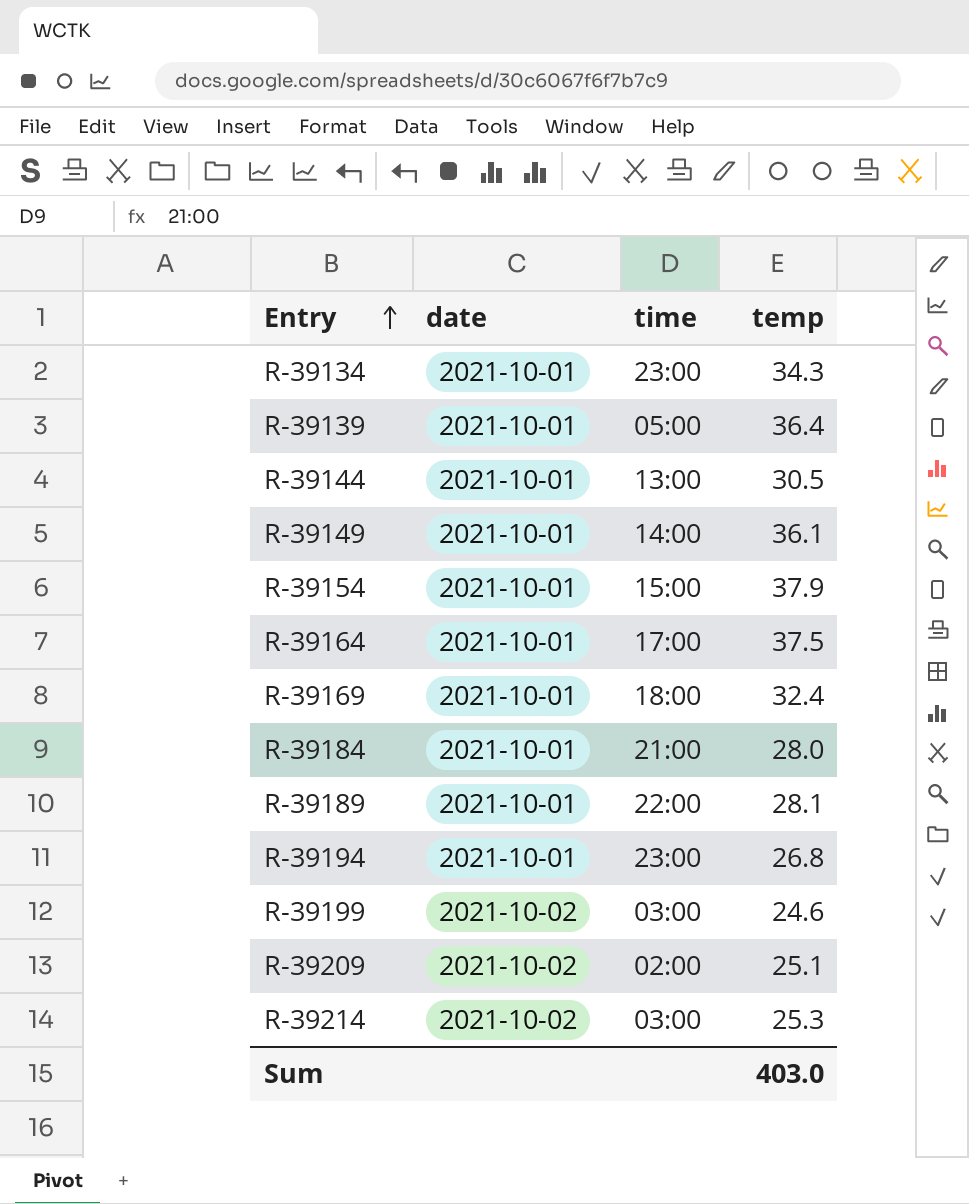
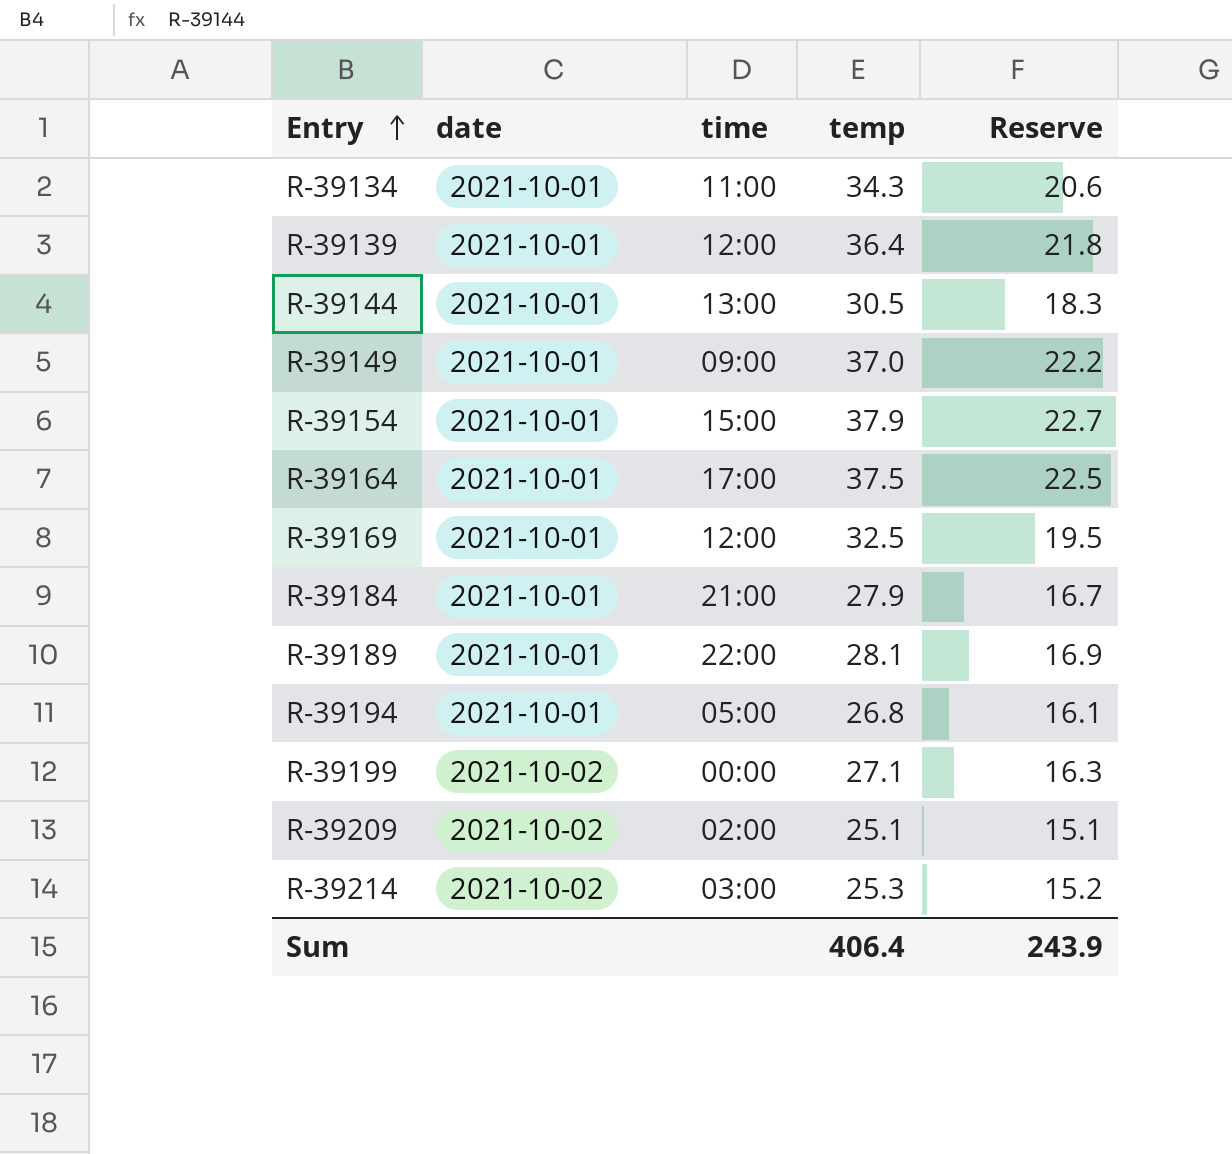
column Reserve | formula: none -> [temp] * 0.6
R-39134 | time: 23:00 -> 11:00
R-39139 | time: 05:00 -> 12:00
R-39149 | time: 14:00 -> 09:00
R-39149 | temp: 36.1 -> 37.0
R-39169 | time: 18:00 -> 12:00
R-39169 | temp: 32.4 -> 32.5
R-39184 | temp: 28.0 -> 27.9
R-39194 | time: 23:00 -> 05:00
R-39199 | time: 03:00 -> 00:00
R-39199 | temp: 24.6 -> 27.1
Sum | temp: 403.0 -> 406.4

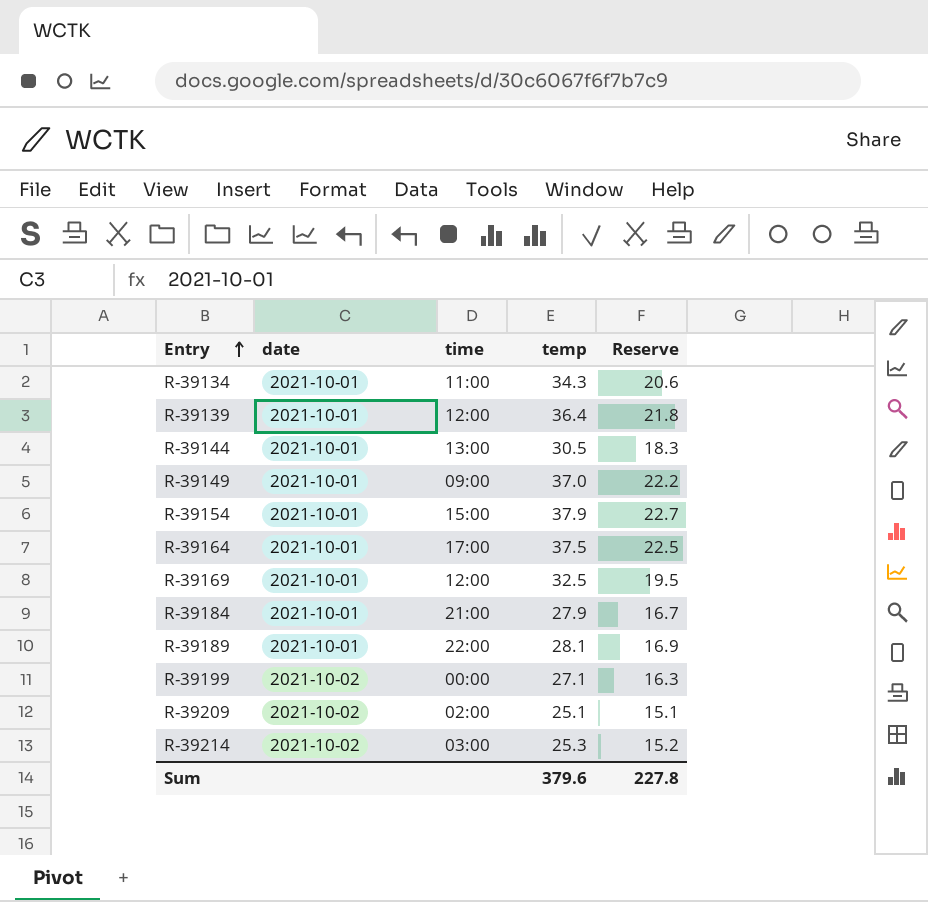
row R-39194: 2021-10-01 | 05:00 | 26.8 | 16.1 -> none
Sum | temp: 406.4 -> 379.6
Sum | Reserve: 243.9 -> 227.8

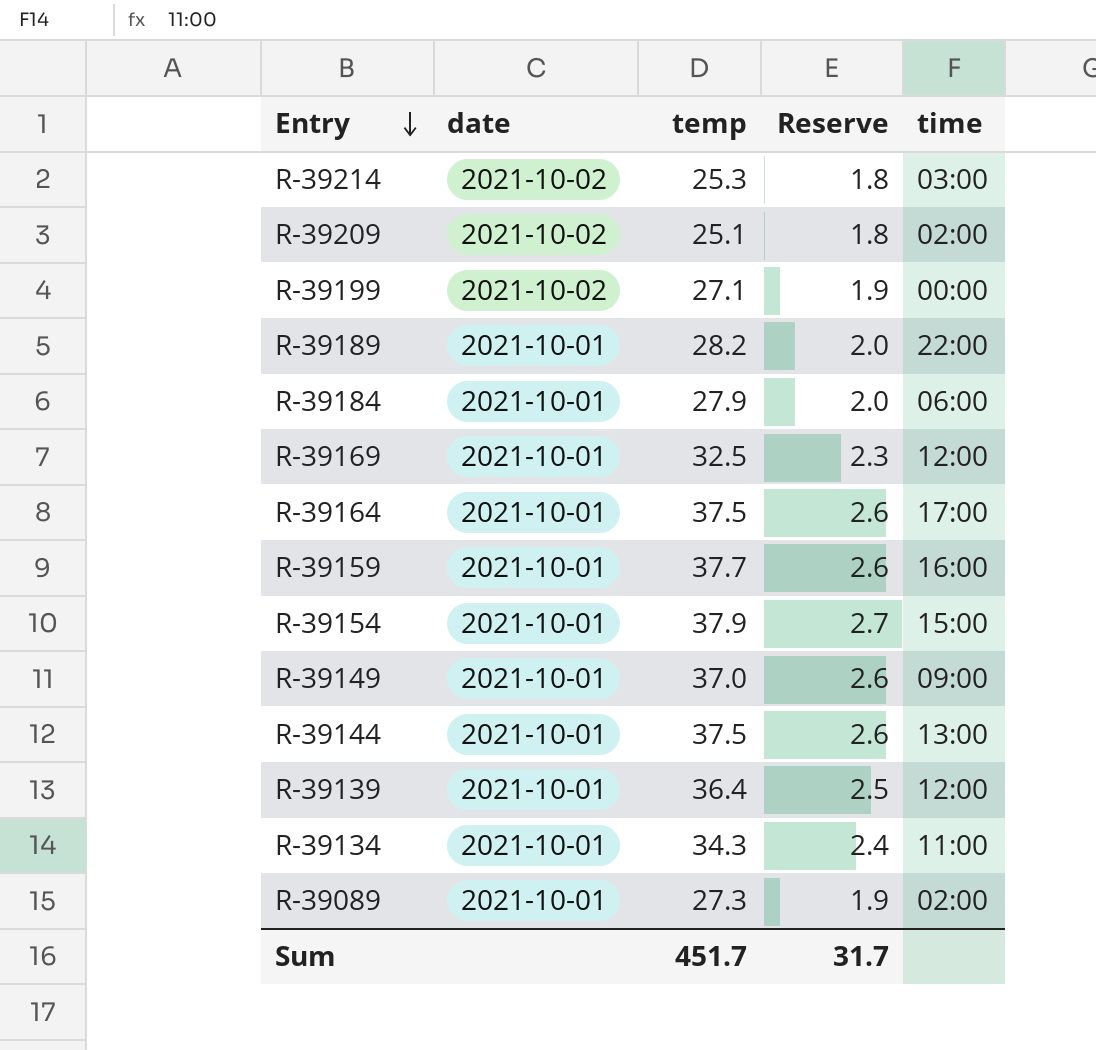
row order: Entry ascending -> Entry descending
column Reserve | formula: [temp] * 0.6 -> [temp] * 0.07
column time | position: 3 -> 5
R-39189 | temp: 28.1 -> 28.2
R-39184 | time: 21:00 -> 06:00
row R-39159: none -> 2021-10-01 | 37.7 | 2.6 | 16:00
R-39144 | temp: 30.5 -> 37.5
row R-39089: none -> 2021-10-01 | 27.3 | 1.9 | 02:00
Sum | temp: 379.6 -> 451.7
Sum | Reserve: 227.8 -> 31.7

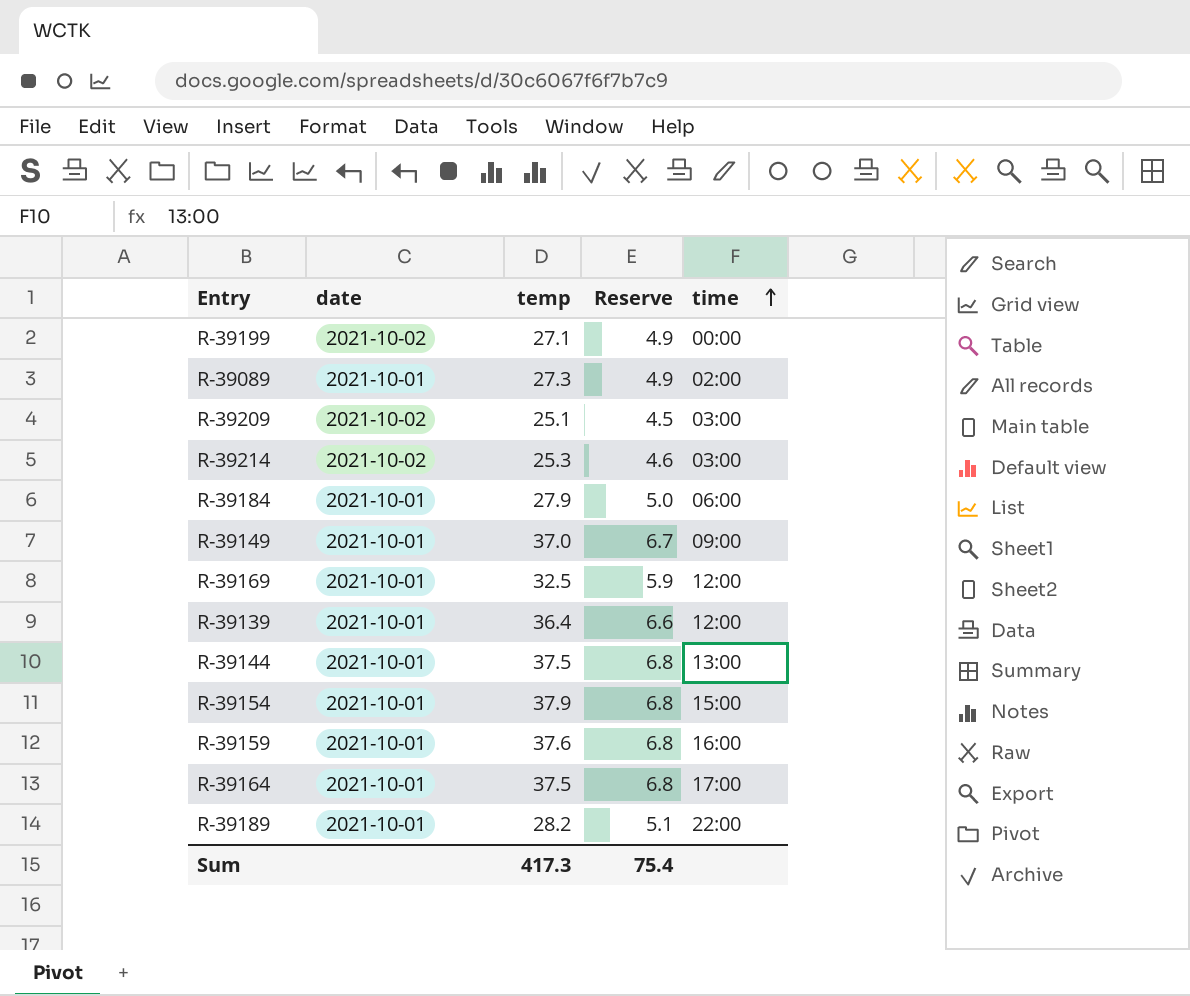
row order: Entry descending -> time ascending
column Reserve | formula: [temp] * 0.07 -> [temp] * 0.18
row R-39134: 2021-10-01 | 34.3 | 2.4 | 11:00 -> none
R-39209 | time: 02:00 -> 03:00
R-39159 | temp: 37.7 -> 37.6
Sum | temp: 451.7 -> 417.3
Sum | Reserve: 31.7 -> 75.4

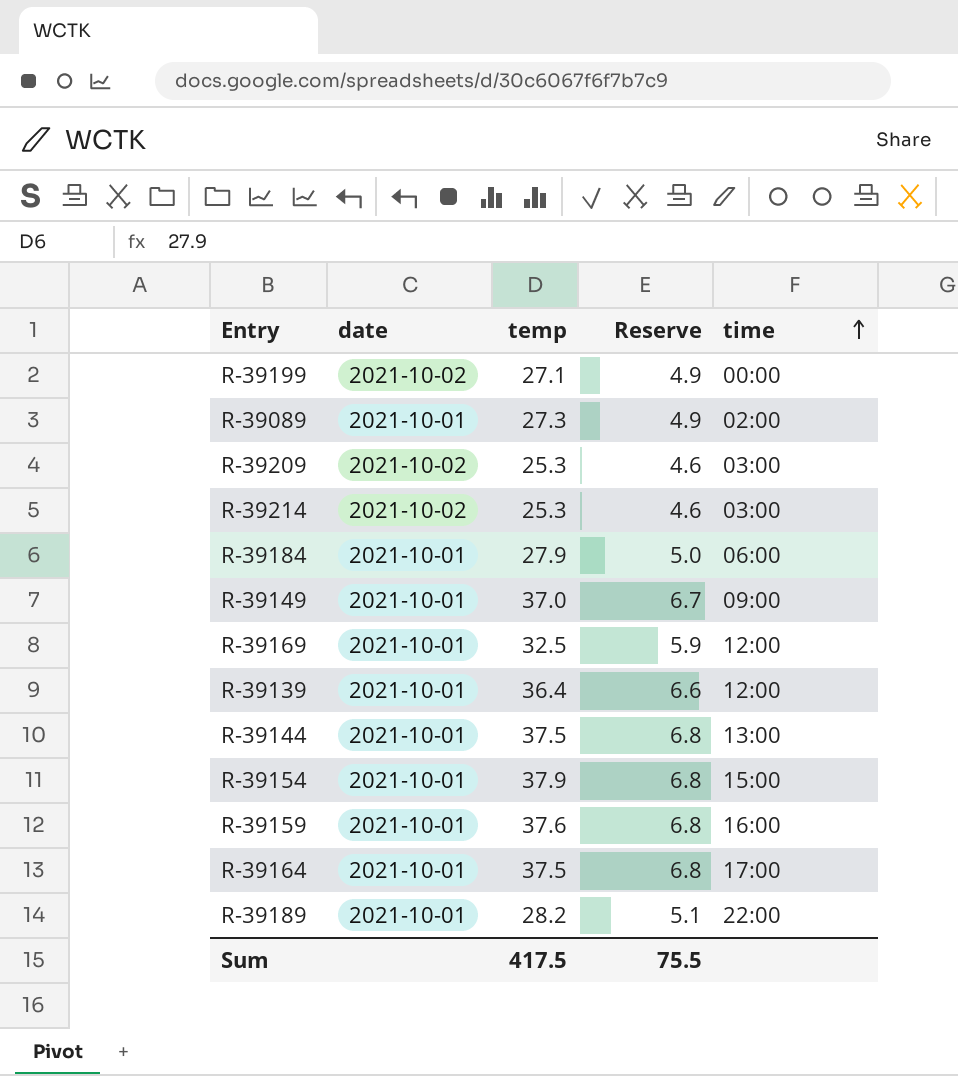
R-39209 | temp: 25.1 -> 25.3
R-39209 | Reserve: 4.5 -> 4.6
Sum | temp: 417.3 -> 417.5
Sum | Reserve: 75.4 -> 75.5

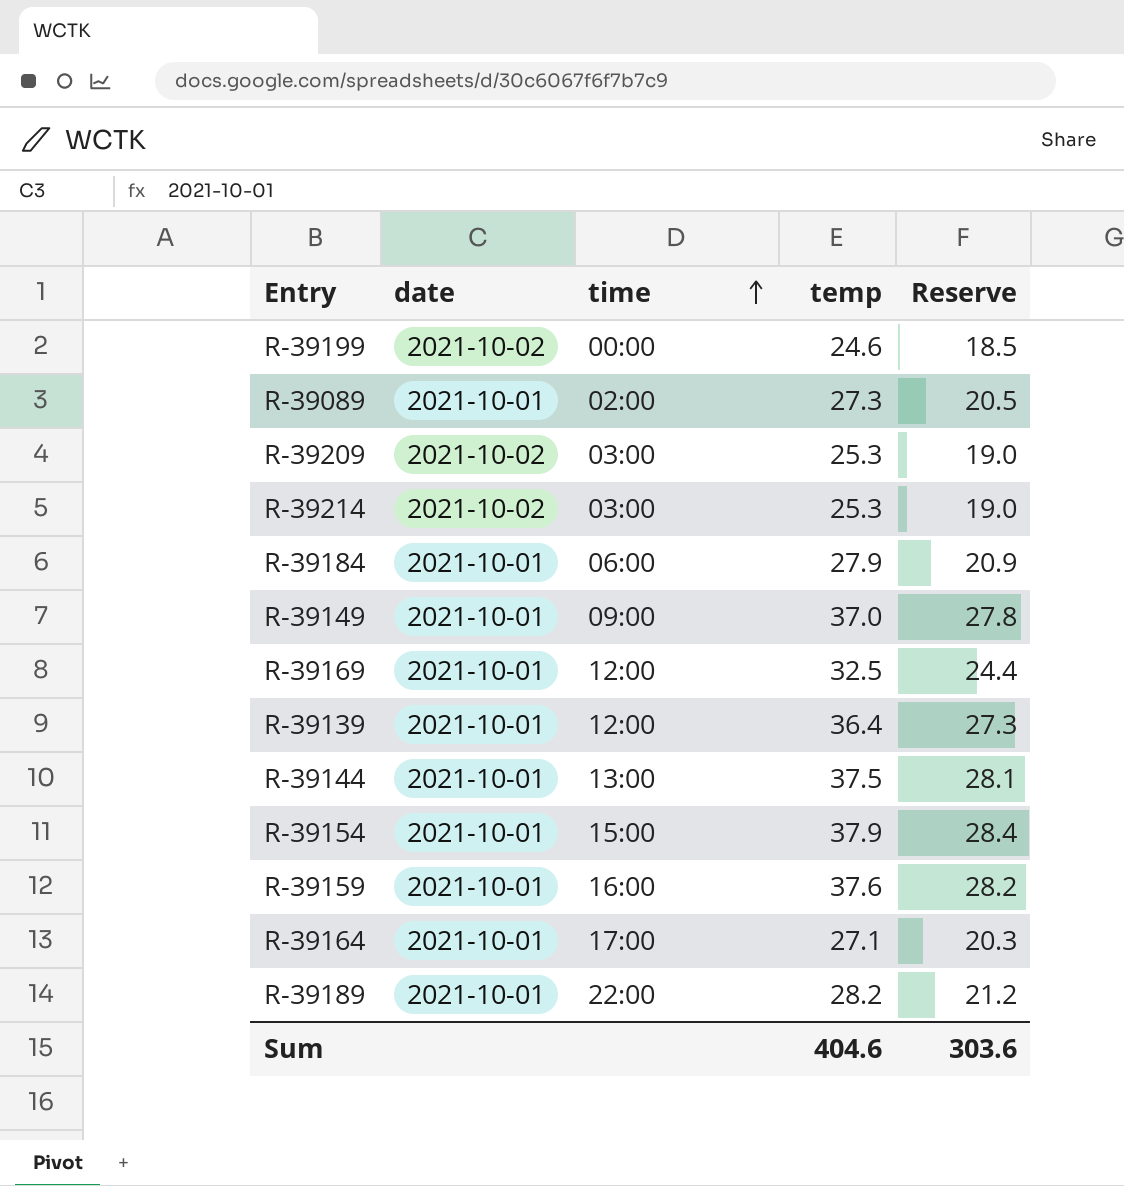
column time | position: 5 -> 3
column Reserve | formula: [temp] * 0.18 -> [temp] * 0.75
R-39199 | temp: 27.1 -> 24.6
R-39164 | temp: 37.5 -> 27.1
Sum | temp: 417.5 -> 404.6
Sum | Reserve: 75.5 -> 303.6

